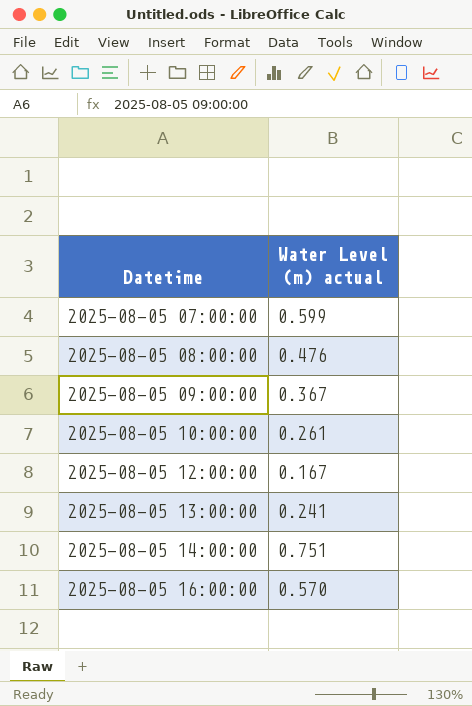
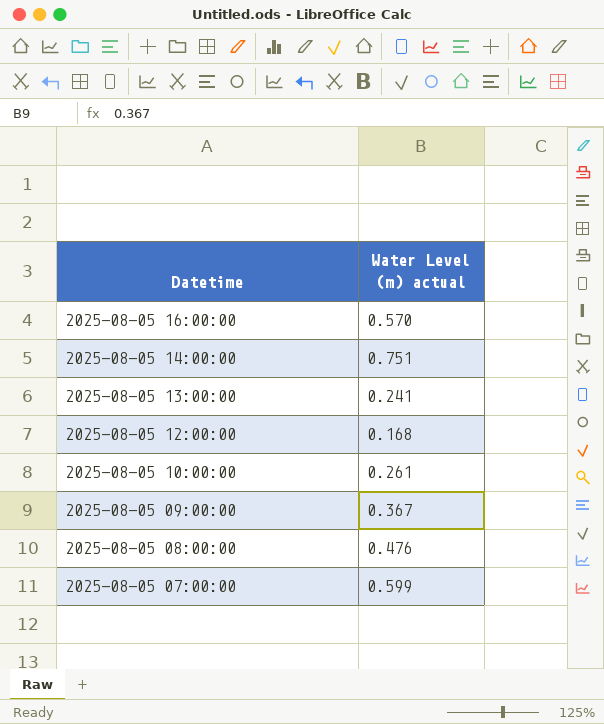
row order: Datetime ascending -> Datetime descending
2025-08-05 12:00:00 | Water Level (m) actual: 0.167 -> 0.168

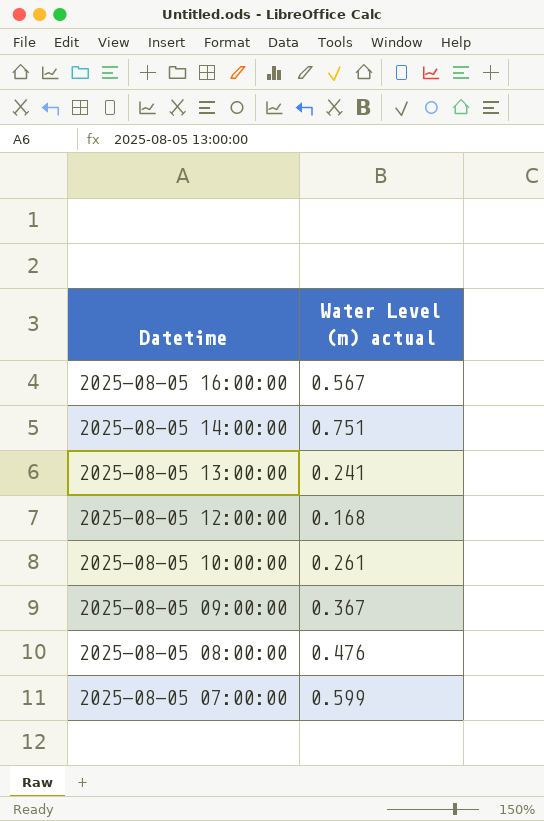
2025-08-05 16:00:00 | Water Level (m) actual: 0.570 -> 0.567

